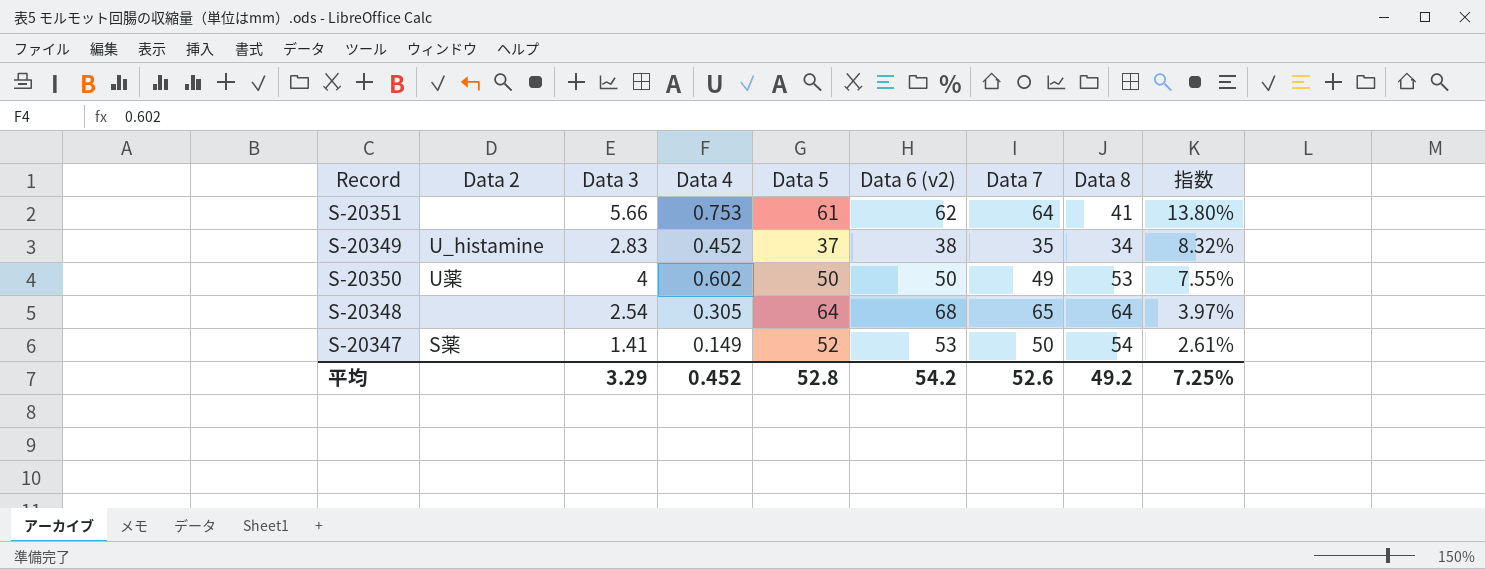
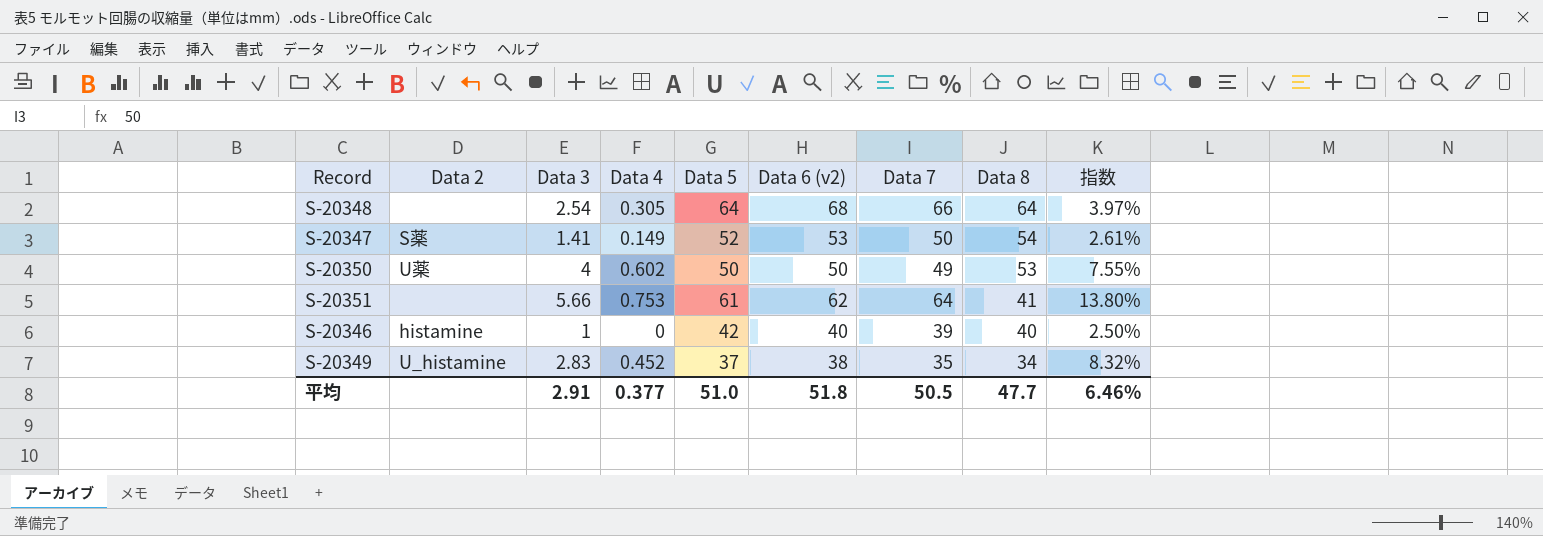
row order: 指数 descending -> Data 8 descending
S-20348 | Data 7: 65 -> 66
row S-20346: none -> histamine | 1 | 0 | 42 | 40 | 39 | 40 | 2.50%
平均 | Data 3: 3.29 -> 2.91
平均 | Data 4: 0.452 -> 0.377
平均 | Data 5: 52.8 -> 51.0
平均 | Data 6 (v2): 54.2 -> 51.8
平均 | Data 7: 52.6 -> 50.5
平均 | Data 8: 49.2 -> 47.7
平均 | 指数: 7.25% -> 6.46%

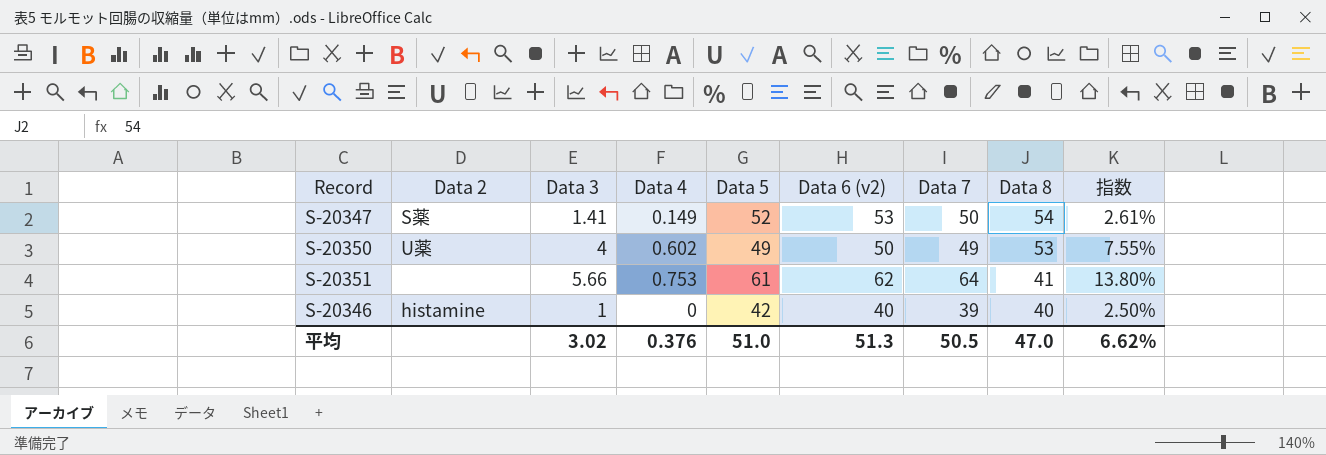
row S-20348: none | 2.54 | 0.305 | 64 | 68 | 66 | 64 | 3.97% -> none
row S-20349: U_histamine | 2.83 | 0.452 | 37 | 38 | 35 | 34 | 8.32% -> none
S-20350 | Data 5: 50 -> 49
平均 | Data 3: 2.91 -> 3.02
平均 | Data 4: 0.377 -> 0.376
平均 | Data 6 (v2): 51.8 -> 51.3
平均 | Data 8: 47.7 -> 47.0
平均 | 指数: 6.46% -> 6.62%

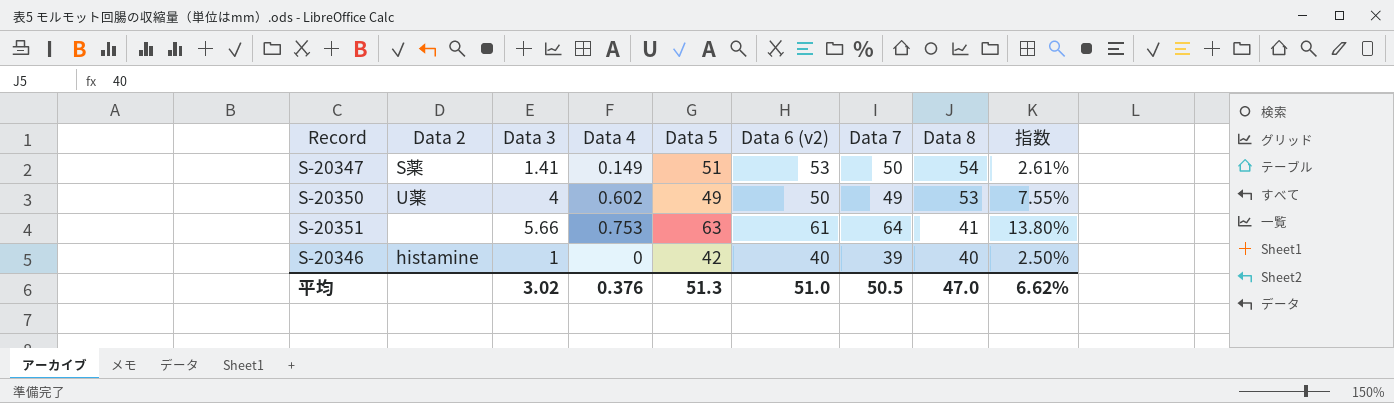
S-20347 | Data 5: 52 -> 51
S-20351 | Data 5: 61 -> 63
S-20351 | Data 6 (v2): 62 -> 61
平均 | Data 5: 51.0 -> 51.3
平均 | Data 6 (v2): 51.3 -> 51.0

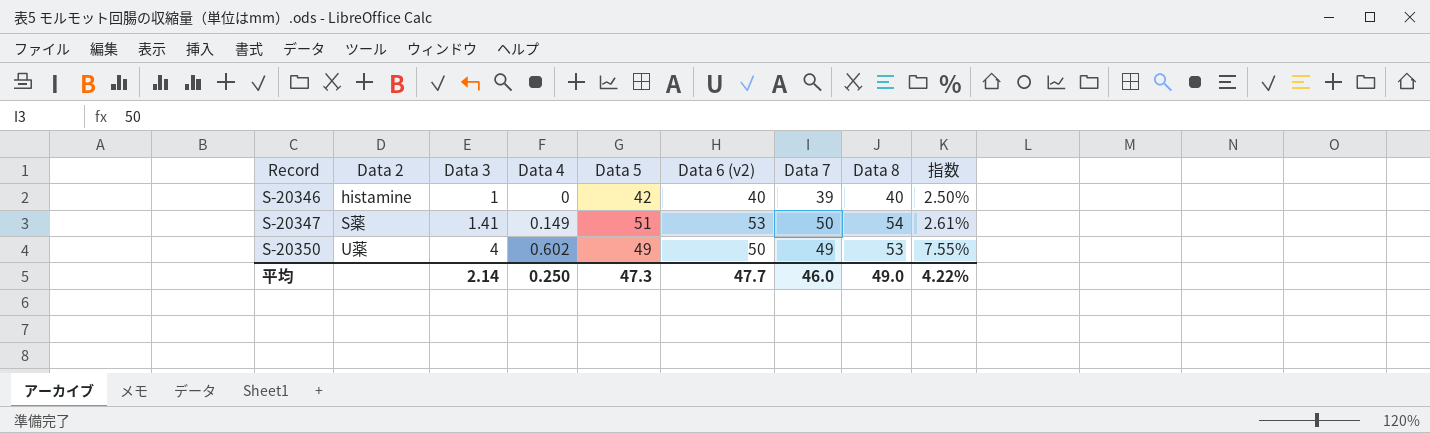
row order: Data 8 descending -> Record ascending
row S-20351: none | 5.66 | 0.753 | 63 | 61 | 64 | 41 | 13.80% -> none
平均 | Data 3: 3.02 -> 2.14
平均 | Data 4: 0.376 -> 0.250
平均 | Data 5: 51.3 -> 47.3
平均 | Data 6 (v2): 51.0 -> 47.7
平均 | Data 7: 50.5 -> 46.0
平均 | Data 8: 47.0 -> 49.0
平均 | 指数: 6.62% -> 4.22%

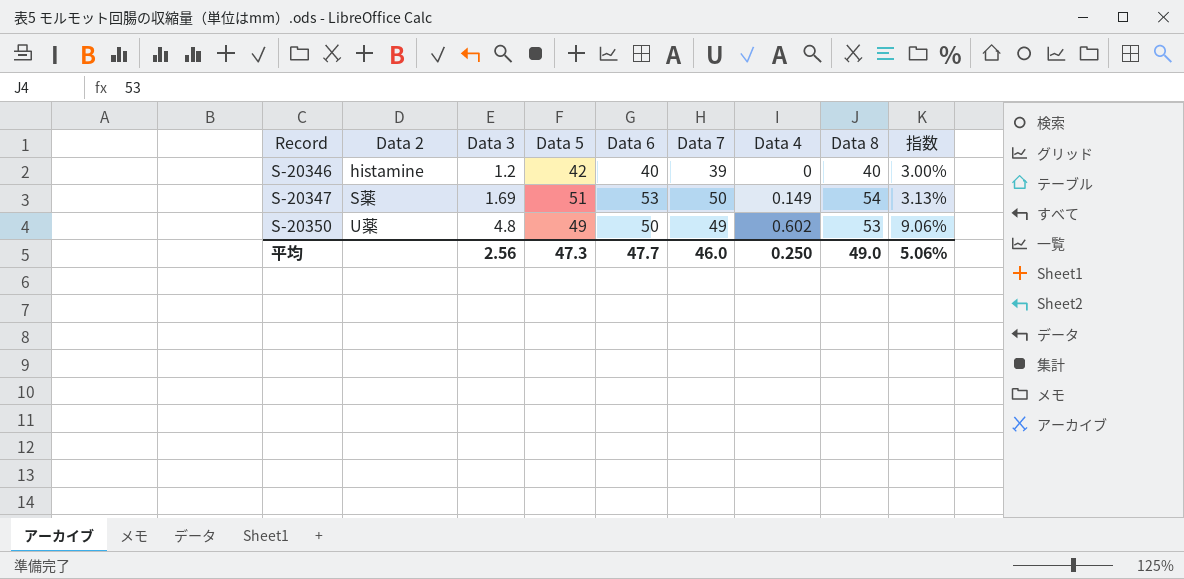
column name: Data 6 (v2) -> Data 6
column Data 4 | position: 4 -> 7
S-20346 | Data 3: 1 -> 1.2
S-20346 | 指数: 2.50% -> 3.00%
S-20347 | Data 3: 1.41 -> 1.69
S-20347 | 指数: 2.61% -> 3.13%
S-20350 | Data 3: 4 -> 4.8
S-20350 | 指数: 7.55% -> 9.06%
平均 | Data 3: 2.14 -> 2.56
平均 | 指数: 4.22% -> 5.06%

